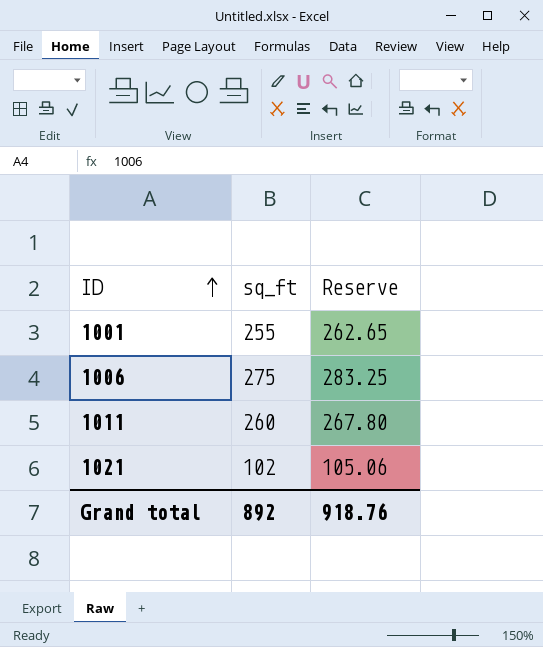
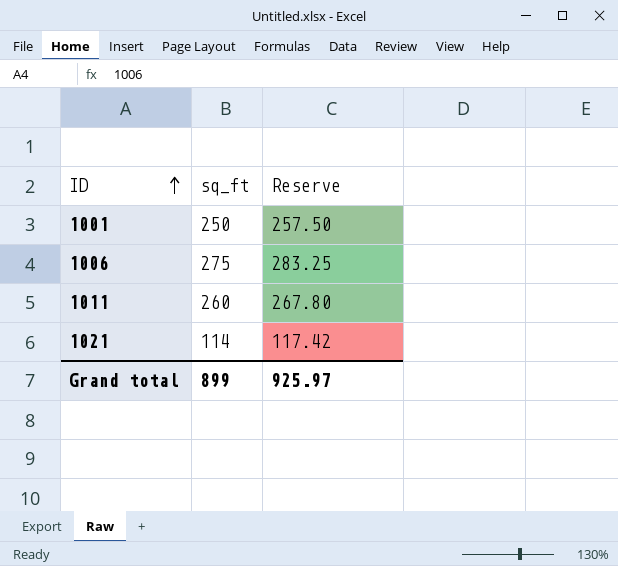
1001 | sq_ft: 255 -> 250
1001 | Reserve: 262.65 -> 257.50
1021 | sq_ft: 102 -> 114
1021 | Reserve: 105.06 -> 117.42
Grand total | sq_ft: 892 -> 899
Grand total | Reserve: 918.76 -> 925.97

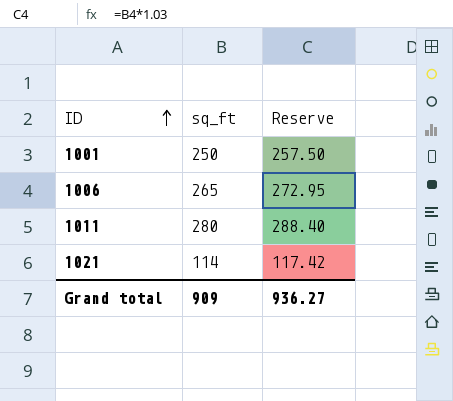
1006 | sq_ft: 275 -> 265
1006 | Reserve: 283.25 -> 272.95
1011 | sq_ft: 260 -> 280
1011 | Reserve: 267.80 -> 288.40
Grand total | sq_ft: 899 -> 909
Grand total | Reserve: 925.97 -> 936.27

